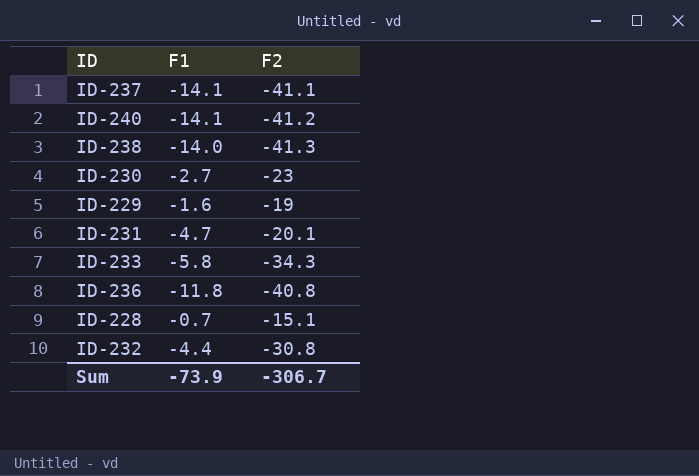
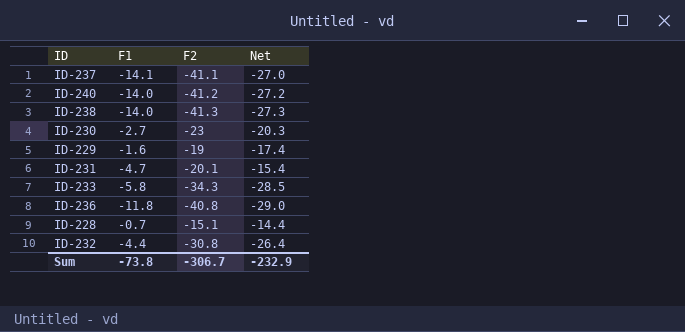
column Net | formula: none -> [F2] - [F1]
ID-240 | F1: -14.1 -> -14.0
Sum | F1: -73.9 -> -73.8

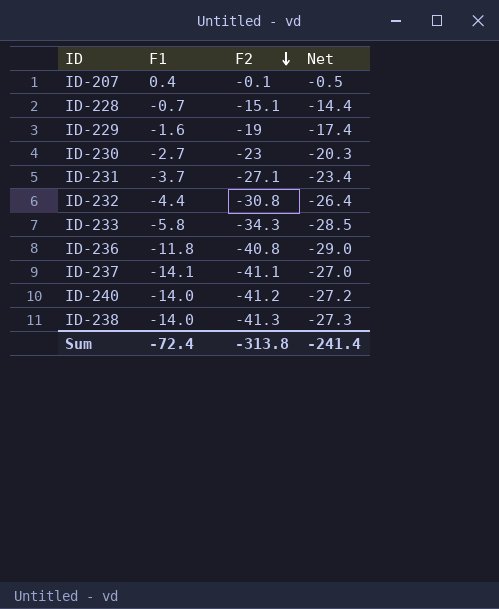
row order: none -> F2 descending
row ID-207: none -> 0.4 | -0.1 | -0.5
ID-231 | F1: -4.7 -> -3.7
ID-231 | F2: -20.1 -> -27.1
ID-231 | Net: -15.4 -> -23.4
Sum | F1: -73.8 -> -72.4
Sum | F2: -306.7 -> -313.8
Sum | Net: -232.9 -> -241.4

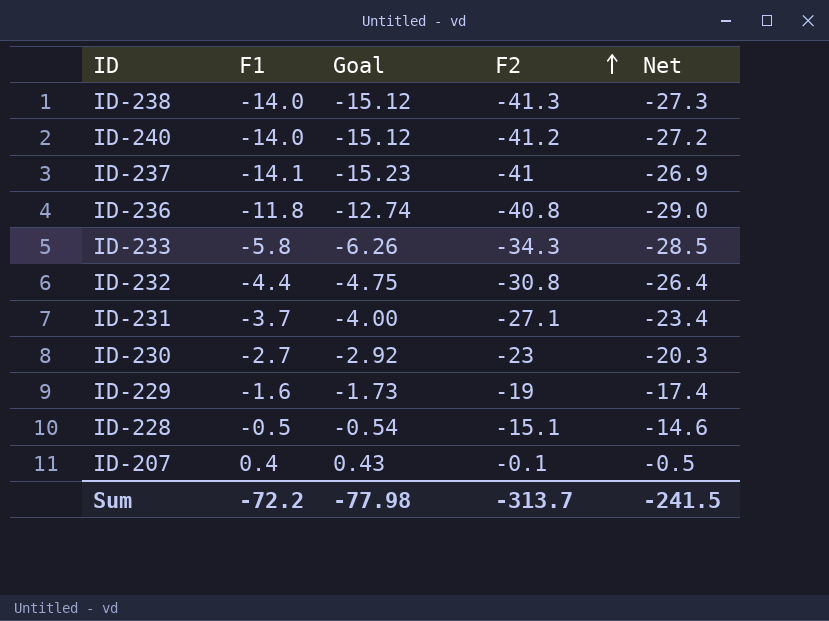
row order: F2 descending -> F2 ascending
column Goal | formula: none -> [F1] * 1.08
ID-237 | F2: -41.1 -> -41
ID-237 | Net: -27.0 -> -26.9
ID-228 | F1: -0.7 -> -0.5
ID-228 | Net: -14.4 -> -14.6
Sum | F1: -72.4 -> -72.2
Sum | F2: -313.8 -> -313.7
Sum | Net: -241.4 -> -241.5

